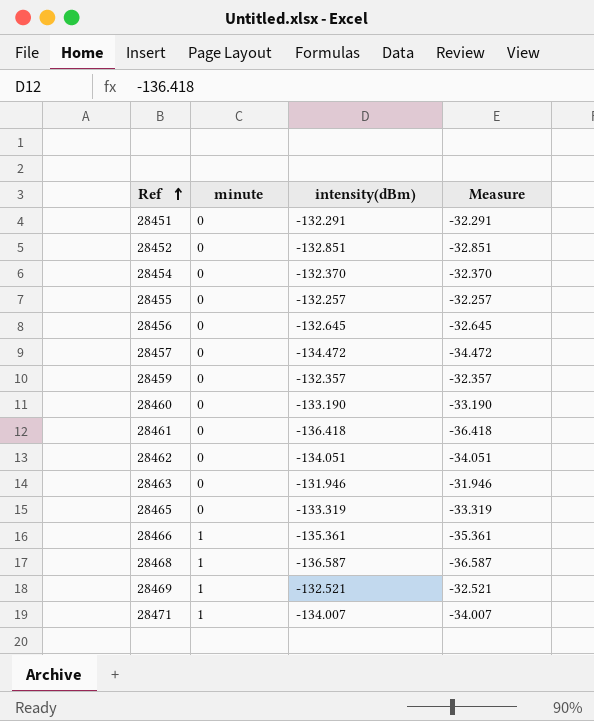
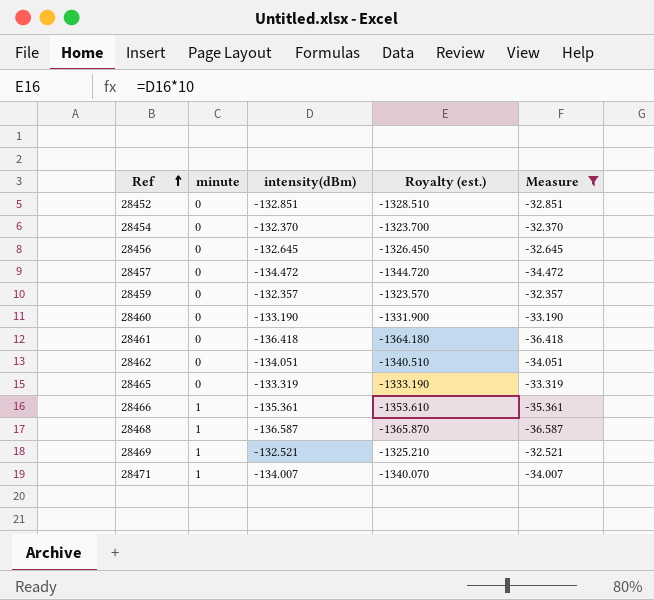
filter: none -> Measure <= -32.357
column Royalty (est.) | formula: none -> [intensity(dBm)] * 10

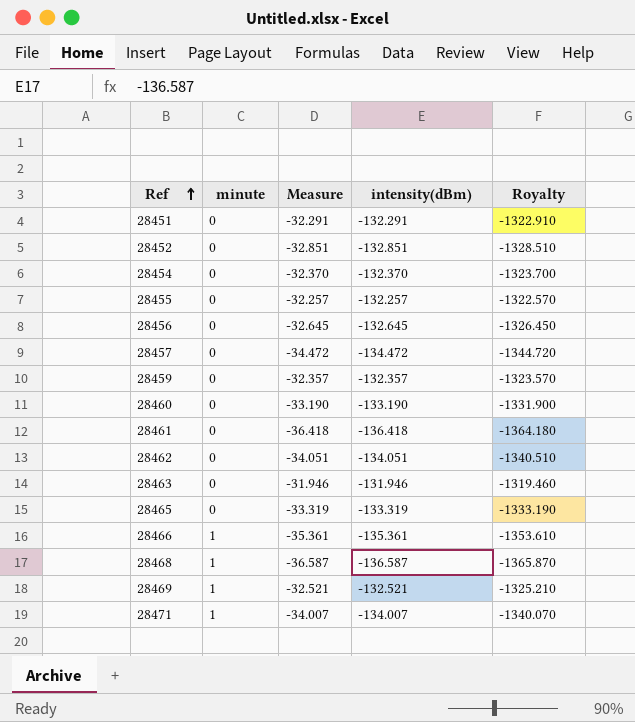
filter: Measure <= -32.357 -> none
column Measure | position: 5 -> 3
column name: Royalty (est.) -> Royalty

